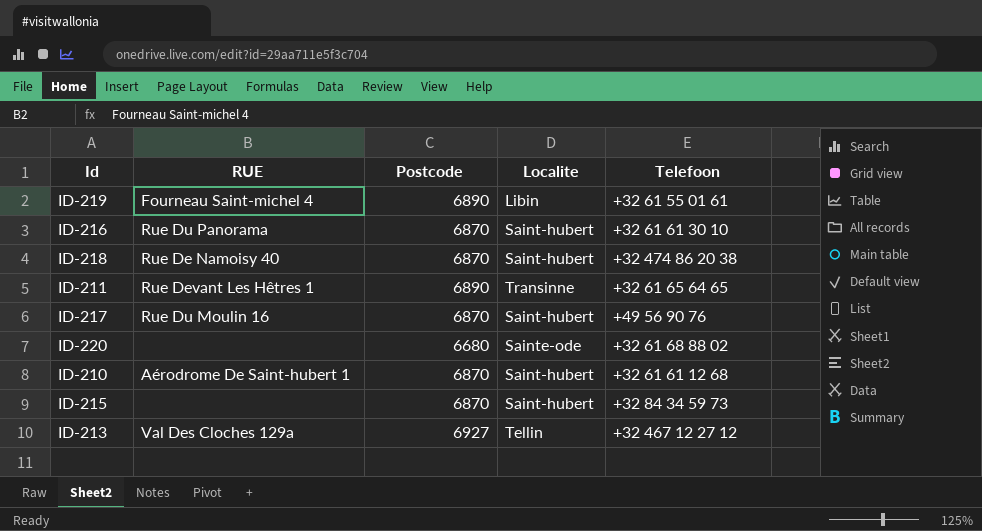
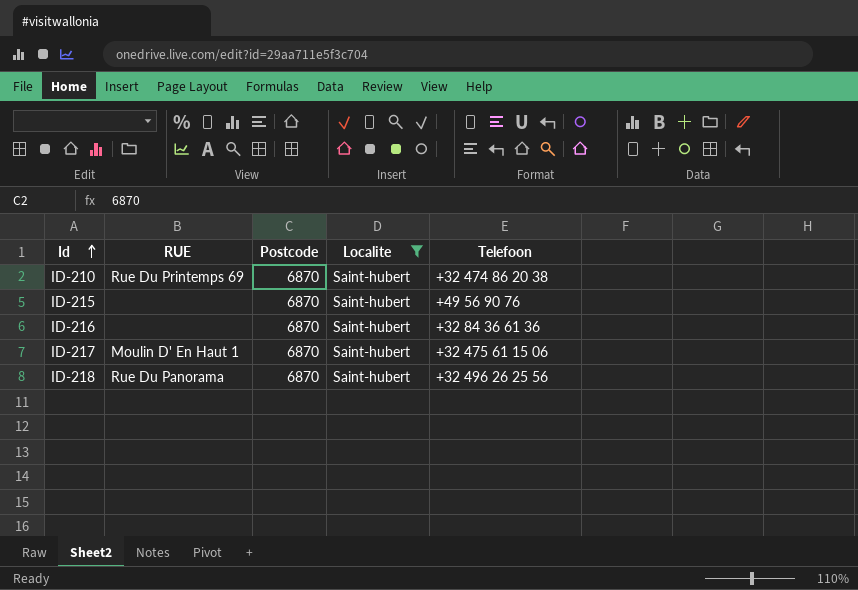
filter: none -> Localite = Saint-hubert
row order: none -> Id ascending
ID-210 | RUE: Aérodrome De Saint-hubert 1 -> Rue Du Printemps 69
ID-210 | Telefoon: +32 61 61 12 68 -> +32 474 86 20 38
ID-215 | Telefoon: +32 84 34 59 73 -> +49 56 90 76
ID-216 | RUE: Rue Du Panorama -> none
ID-216 | Telefoon: +32 61 61 30 10 -> +32 84 36 61 36
ID-217 | RUE: Rue Du Moulin 16 -> Moulin D' En Haut 1
ID-217 | Telefoon: +49 56 90 76 -> +32 475 61 15 06
ID-218 | RUE: Rue De Namoisy 40 -> Rue Du Panorama
ID-218 | Telefoon: +32 474 86 20 38 -> +32 496 26 25 56

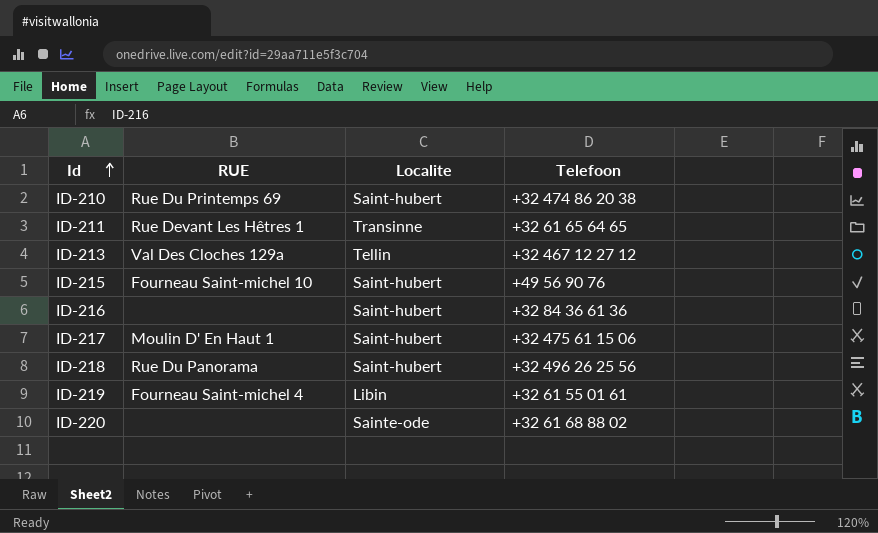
filter: Localite = Saint-hubert -> none
column Postcode | position: 3 -> none
ID-215 | RUE: none -> Fourneau Saint-michel 10

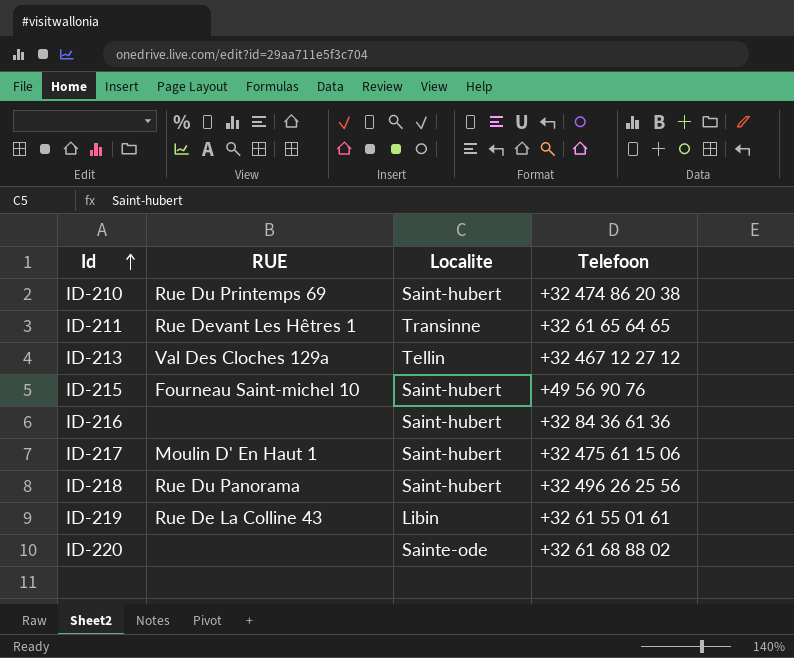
ID-219 | RUE: Fourneau Saint-michel 4 -> Rue De La Colline 43

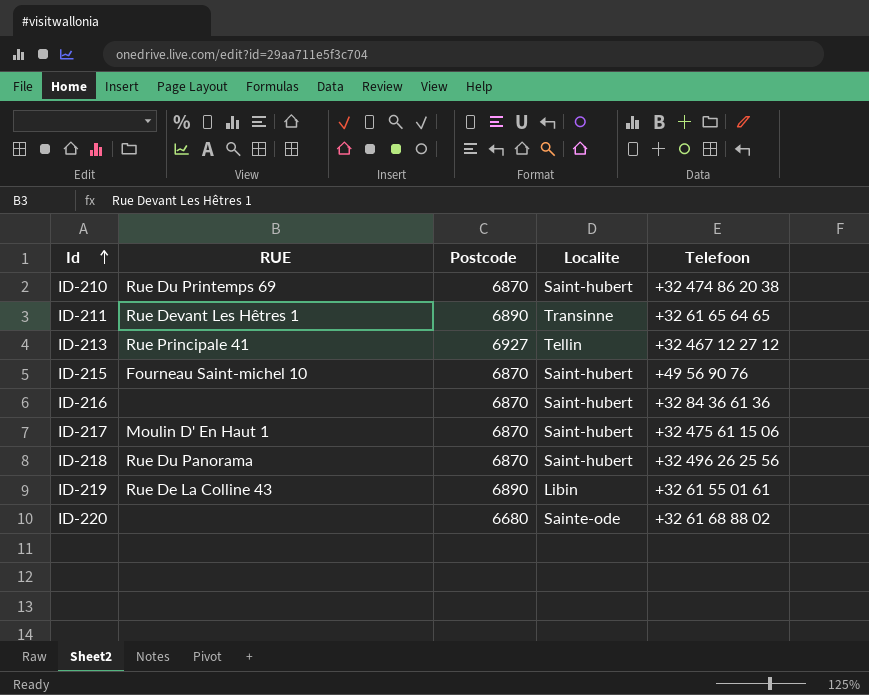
column Postcode | position: none -> 3
ID-213 | RUE: Val Des Cloches 129a -> Rue Principale 41

